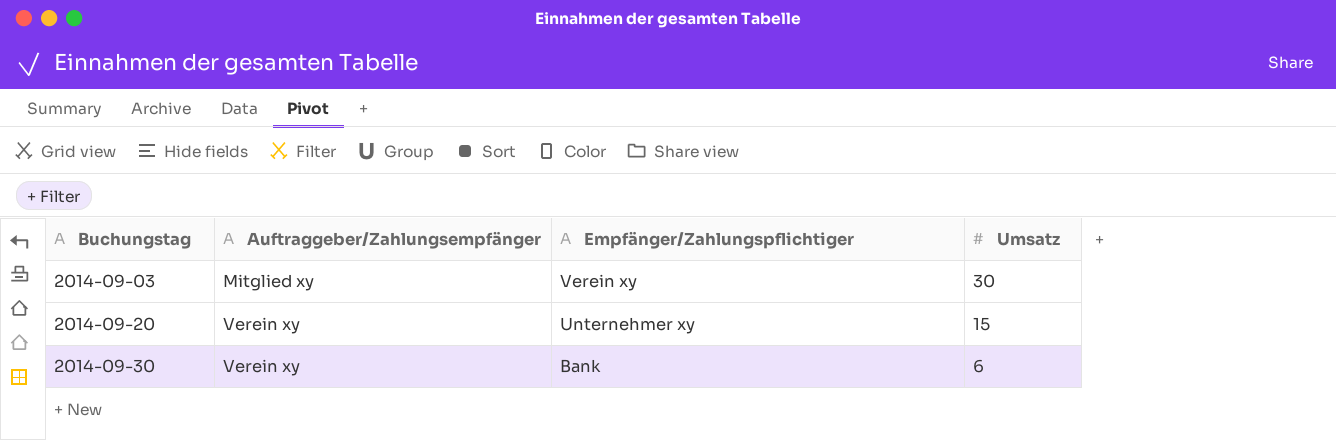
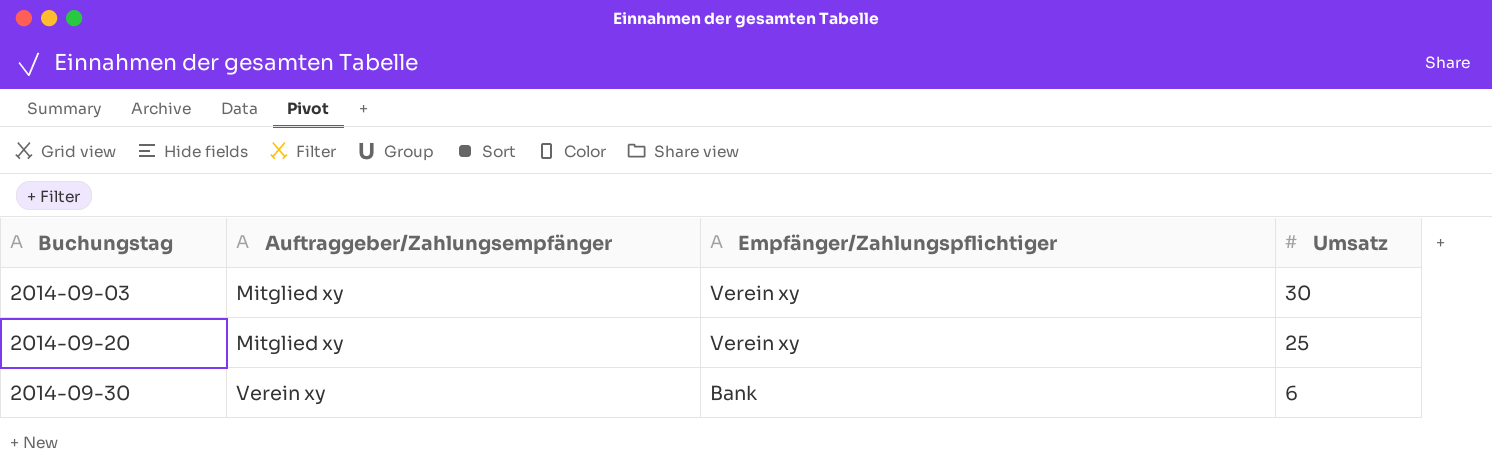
2014-09-20 | Auftraggeber/Zahlungsempfänger: Verein xy -> Mitglied xy
2014-09-20 | Empfänger/Zahlungspflichtiger: Unternehmer xy -> Verein xy
2014-09-20 | Umsatz: 15 -> 25

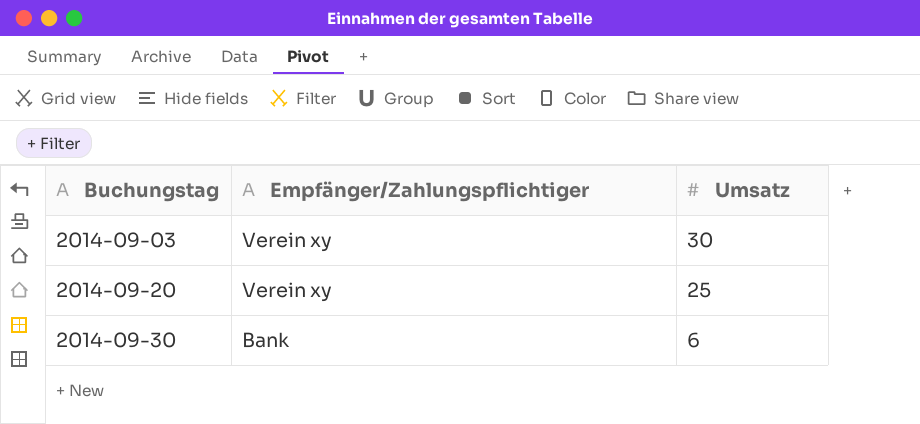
column Auftraggeber/Zahlungsempfänger | position: 2 -> none

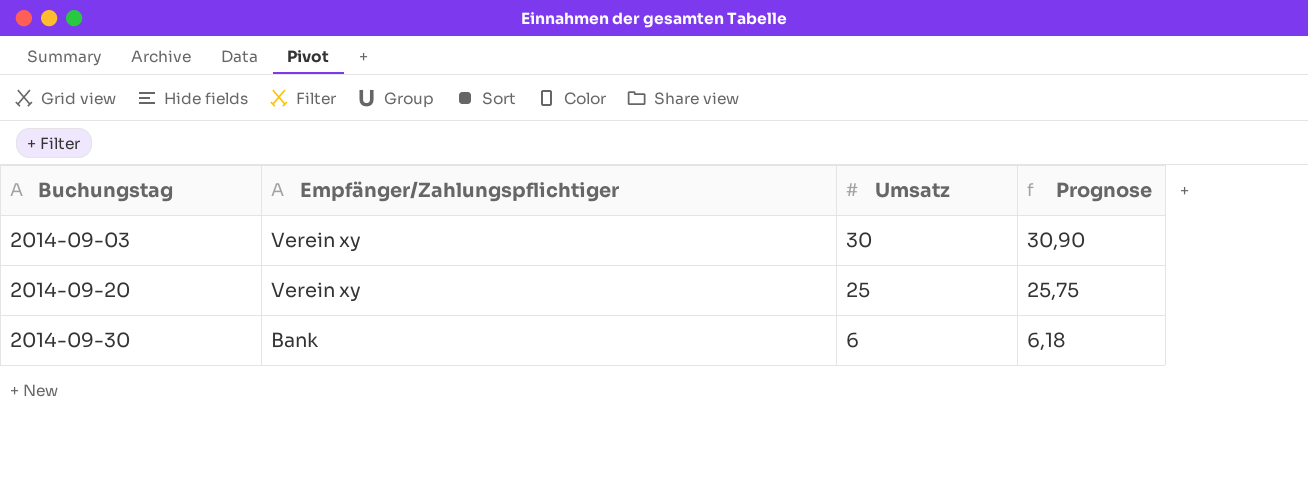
column Prognose | formula: none -> [Umsatz] * 1,03

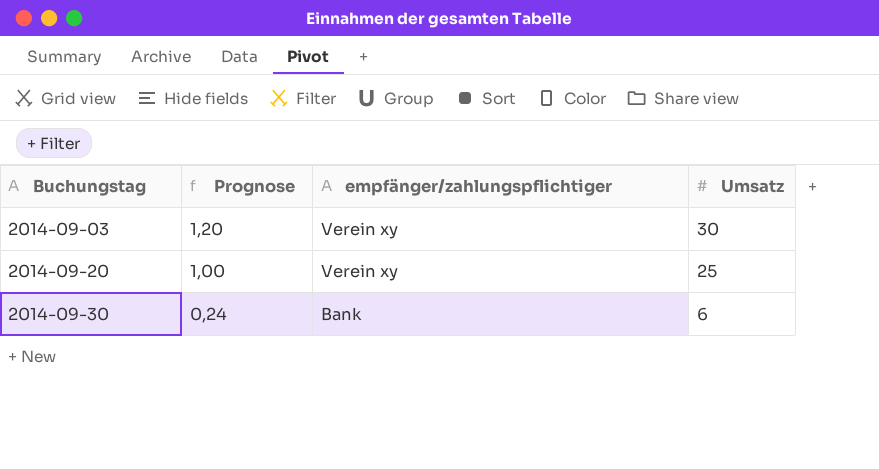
column Prognose | formula: [Umsatz] * 1,03 -> [Umsatz] * 0,04
column Prognose | position: 4 -> 2
column name: Empfänger/Zahlungspflichtiger -> empfänger/zahlungspflichtiger

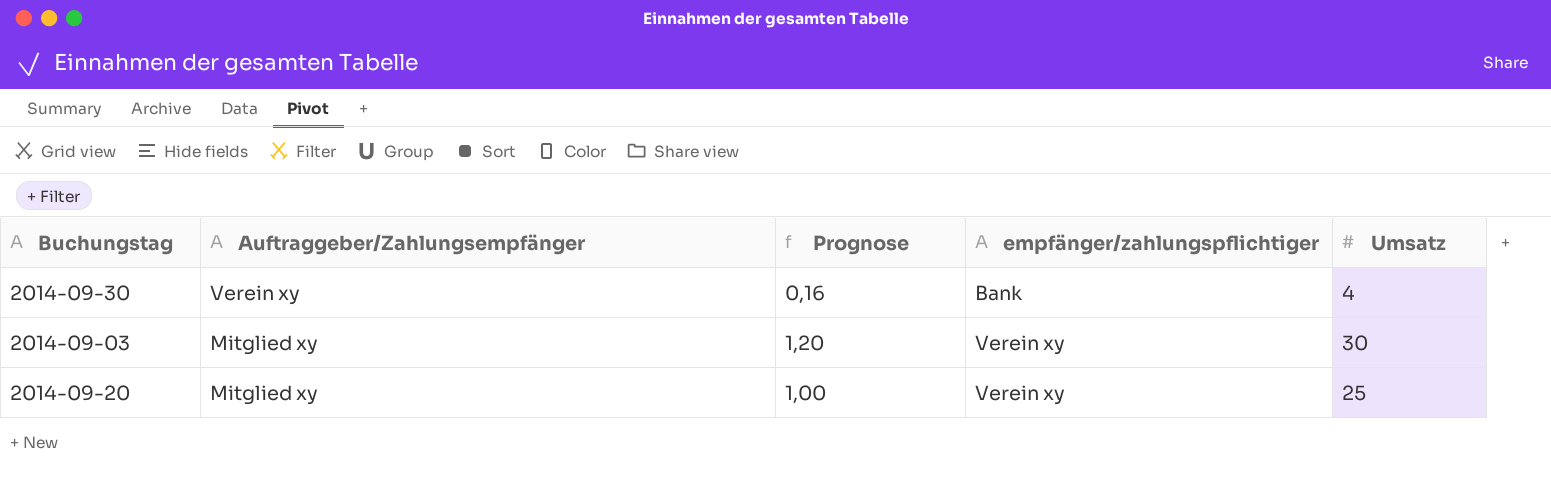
row order: Buchungstag ascending -> Auftraggeber/Zahlungsempfänger descending
column Auftraggeber/Zahlungsempfänger | position: none -> 2
2014-09-30 | Prognose: 0,24 -> 0,16
2014-09-30 | Umsatz: 6 -> 4

